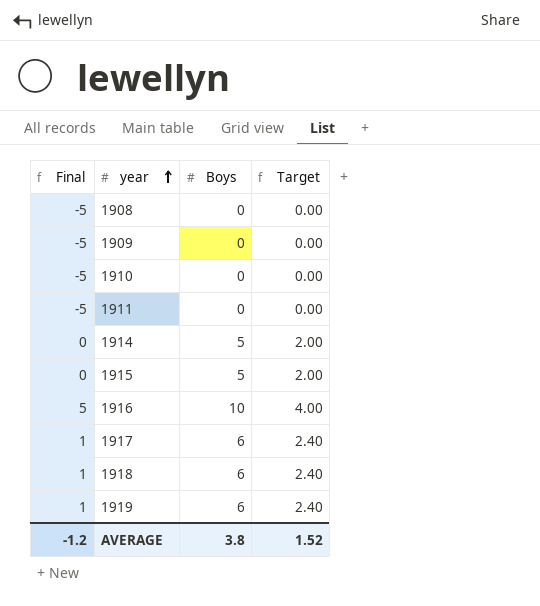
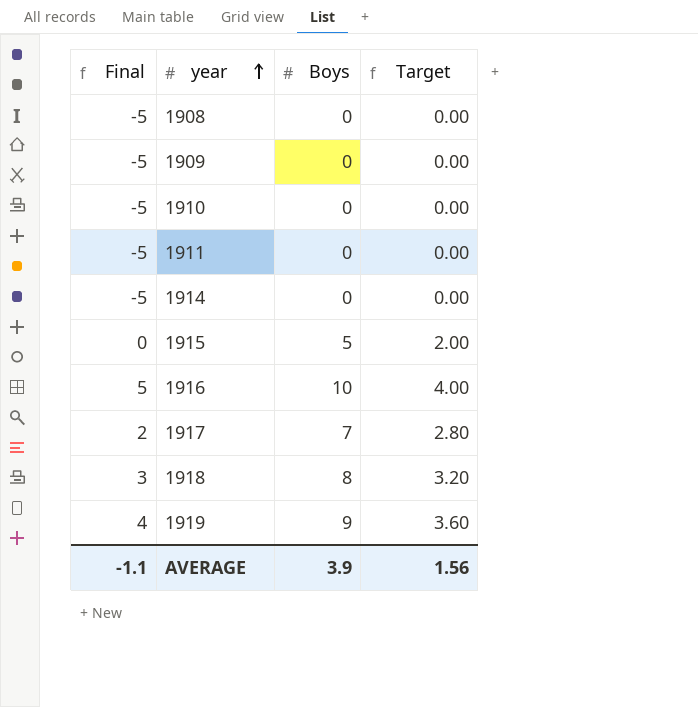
1914 | Final: 0 -> -5
1914 | Boys: 5 -> 0
1914 | Target: 2.00 -> 0.00
1917 | Final: 1 -> 2
1917 | Boys: 6 -> 7
1917 | Target: 2.40 -> 2.80
1918 | Final: 1 -> 3
1918 | Boys: 6 -> 8
1918 | Target: 2.40 -> 3.20
1919 | Final: 1 -> 4
1919 | Boys: 6 -> 9
1919 | Target: 2.40 -> 3.60
AVERAGE | Final: -1.2 -> -1.1
AVERAGE | Boys: 3.8 -> 3.9
AVERAGE | Target: 1.52 -> 1.56

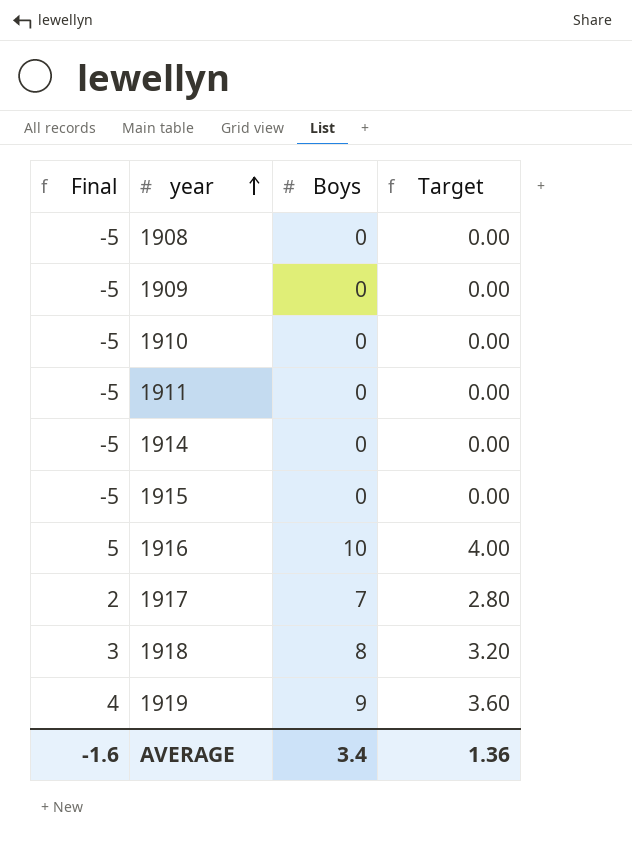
1915 | Final: 0 -> -5
1915 | Boys: 5 -> 0
1915 | Target: 2.00 -> 0.00
AVERAGE | Final: -1.1 -> -1.6
AVERAGE | Boys: 3.9 -> 3.4
AVERAGE | Target: 1.56 -> 1.36

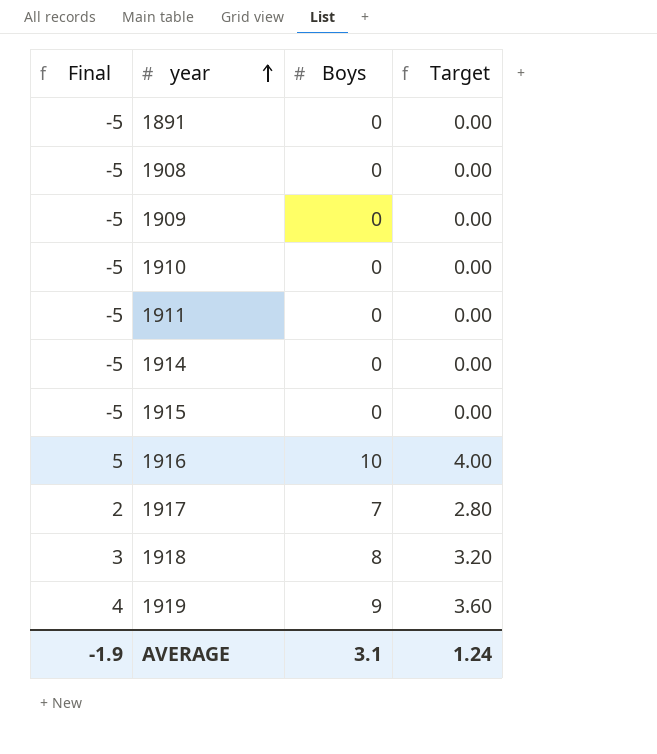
row 1891: none -> -5 | 0 | 0.00
AVERAGE | Final: -1.6 -> -1.9
AVERAGE | Boys: 3.4 -> 3.1
AVERAGE | Target: 1.36 -> 1.24

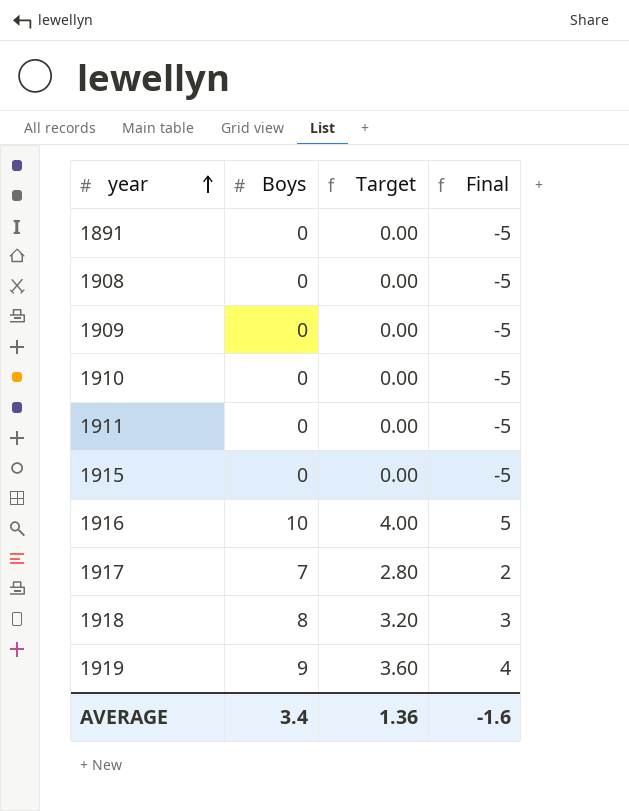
column Final | position: 1 -> 4
row 1914: -5 | 0 | 0.00 -> none
AVERAGE | Boys: 3.1 -> 3.4
AVERAGE | Target: 1.24 -> 1.36
AVERAGE | Final: -1.9 -> -1.6

